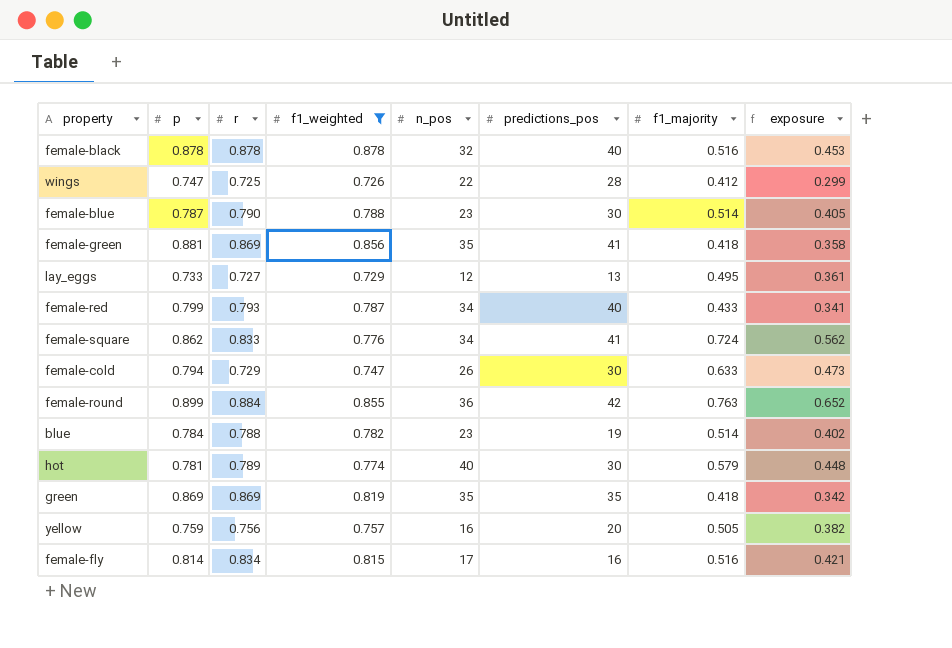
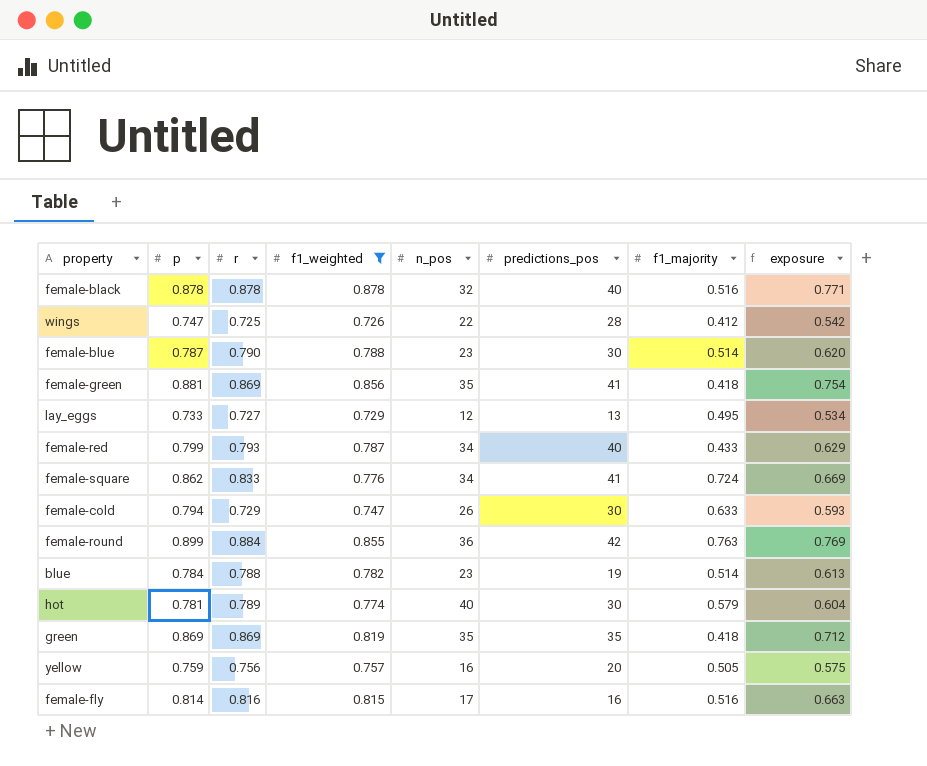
column exposure | formula: [f1_weighted] * [f1_majority] -> [p] * [f1_weighted]
female-fly | r: 0.834 -> 0.816

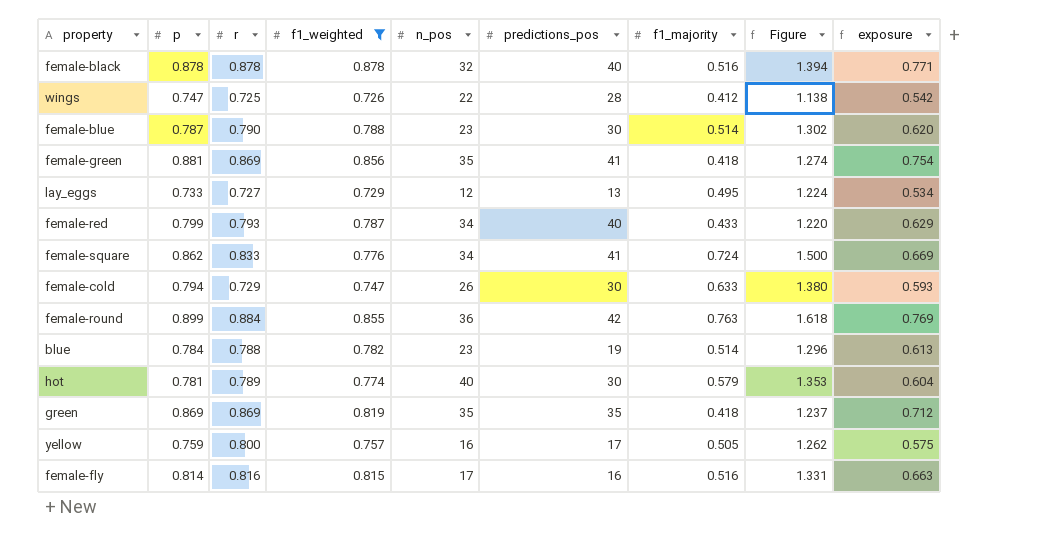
column Figure | formula: none -> [f1_weighted] + [f1_majority]
yellow | r: 0.756 -> 0.800
yellow | predictions_pos: 20 -> 17

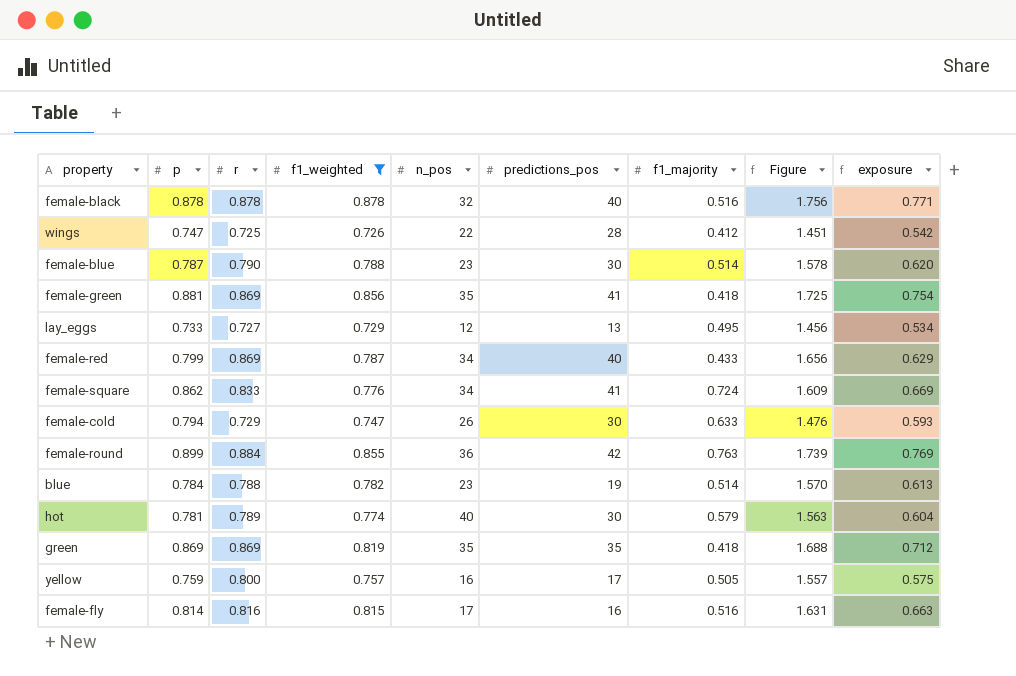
column Figure | formula: [f1_weighted] + [f1_majority] -> [r] + [f1_weighted]
female-red | r: 0.793 -> 0.869

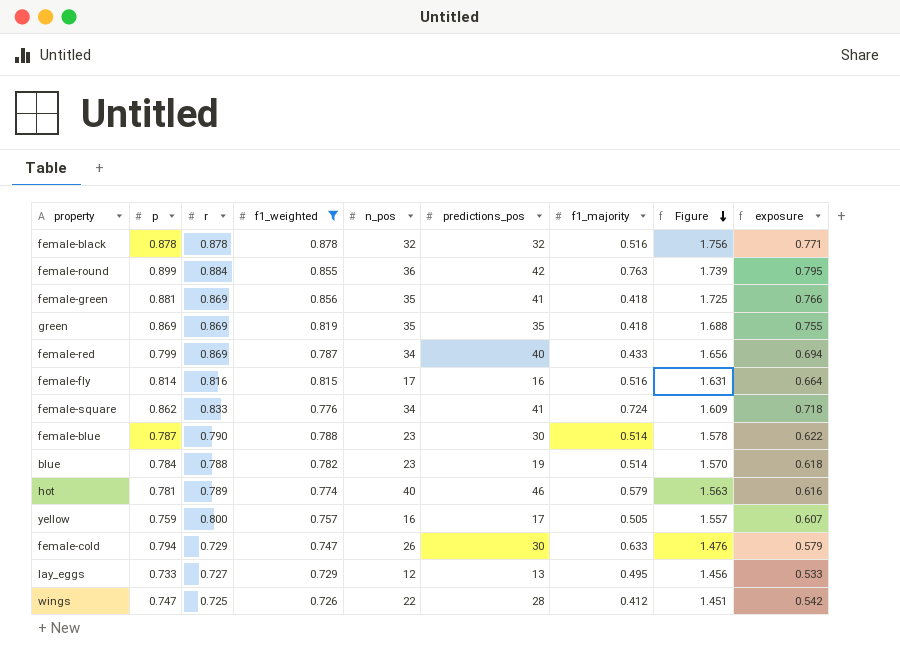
row order: none -> Figure descending
column exposure | formula: [p] * [f1_weighted] -> [p] * [r]
female-black | predictions_pos: 40 -> 32
hot | predictions_pos: 30 -> 46

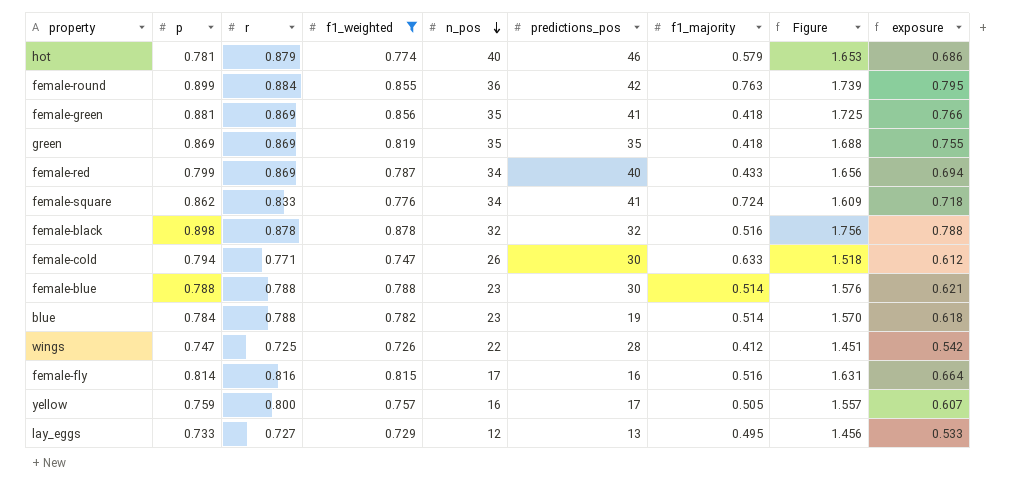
row order: Figure descending -> n_pos descending
hot | r: 0.789 -> 0.879
hot | Figure: 1.563 -> 1.653
hot | exposure: 0.616 -> 0.686
female-black | p: 0.878 -> 0.898
female-black | exposure: 0.771 -> 0.788
female-cold | r: 0.729 -> 0.771
female-cold | Figure: 1.476 -> 1.518
female-cold | exposure: 0.579 -> 0.612
female-blue | p: 0.787 -> 0.788
female-blue | r: 0.790 -> 0.788
female-blue | Figure: 1.578 -> 1.576
female-blue | exposure: 0.622 -> 0.621

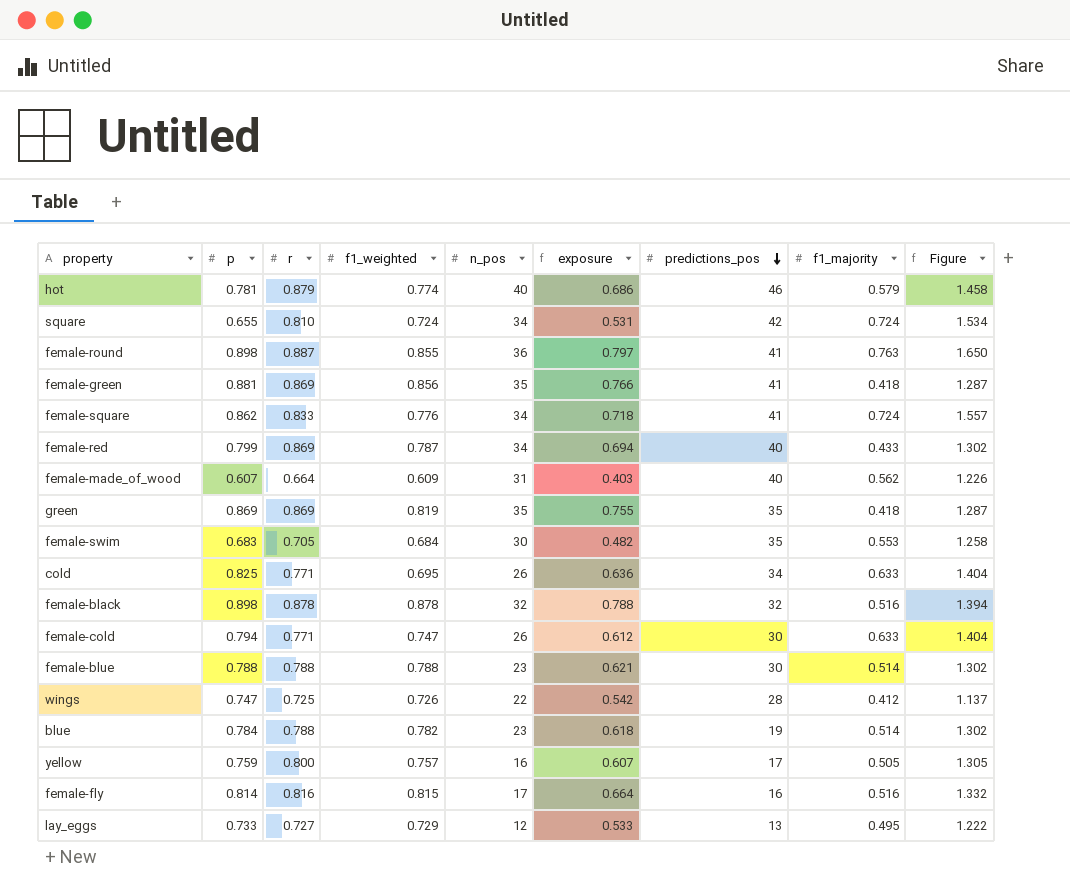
filter: f1_weighted >= 0.726 -> none
row order: n_pos descending -> predictions_pos descending
column exposure | position: 9 -> 6
column Figure | formula: [r] + [f1_weighted] -> [r] + [f1_majority]
female-round | p: 0.899 -> 0.898
female-round | r: 0.884 -> 0.887
female-round | exposure: 0.795 -> 0.797
female-round | predictions_pos: 42 -> 41

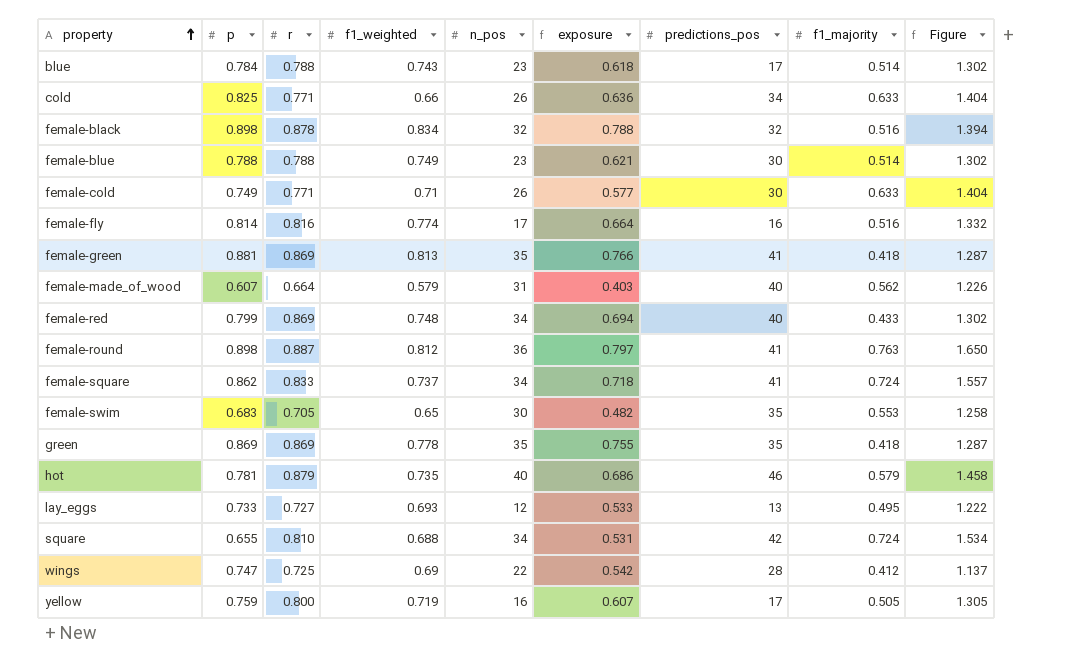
row order: predictions_pos descending -> property ascending
blue | f1_weighted: 0.782 -> 0.743
blue | predictions_pos: 19 -> 17
cold | f1_weighted: 0.695 -> 0.66
female-black | f1_weighted: 0.878 -> 0.834
female-blue | f1_weighted: 0.788 -> 0.749
female-cold | p: 0.794 -> 0.749
female-cold | f1_weighted: 0.747 -> 0.71
female-cold | exposure: 0.612 -> 0.577
female-fly | f1_weighted: 0.815 -> 0.774
female-green | f1_weighted: 0.856 -> 0.813
female-made_of_wood | f1_weighted: 0.609 -> 0.579
female-red | f1_weighted: 0.787 -> 0.748
female-round | f1_weighted: 0.855 -> 0.812
female-square | f1_weighted: 0.776 -> 0.737
female-swim | f1_weighted: 0.684 -> 0.65
green | f1_weighted: 0.819 -> 0.778
hot | f1_weighted: 0.774 -> 0.735
lay_eggs | f1_weighted: 0.729 -> 0.693
square | f1_weighted: 0.724 -> 0.688
wings | f1_weighted: 0.726 -> 0.69
yellow | f1_weighted: 0.757 -> 0.719

